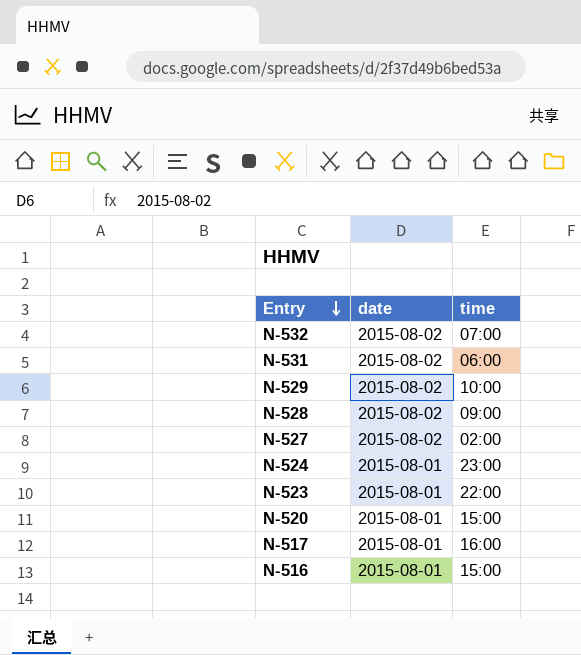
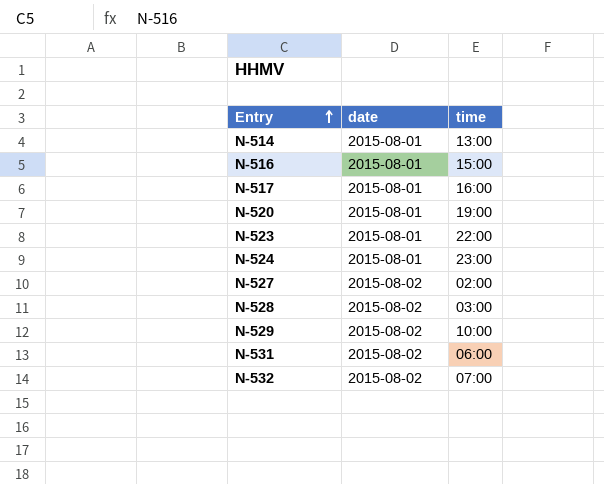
row order: Entry descending -> Entry ascending
row N-514: none -> 2015-08-01 | 13:00
N-520 | time: 15:00 -> 19:00
N-528 | time: 09:00 -> 03:00

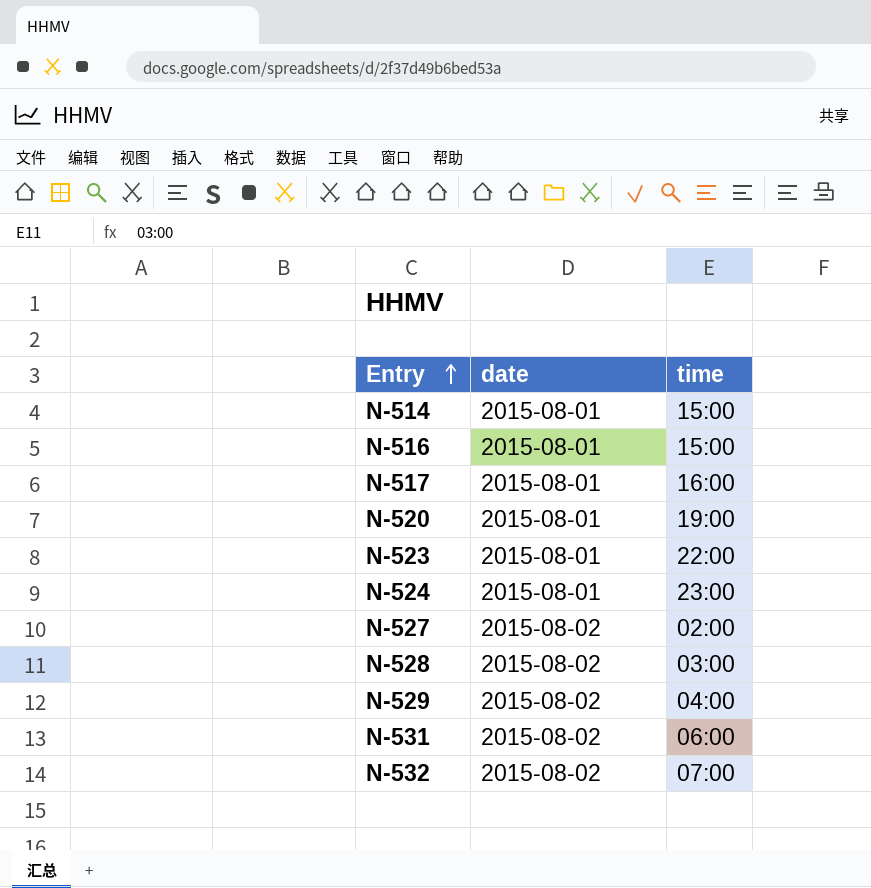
N-514 | time: 13:00 -> 15:00
N-529 | time: 10:00 -> 04:00

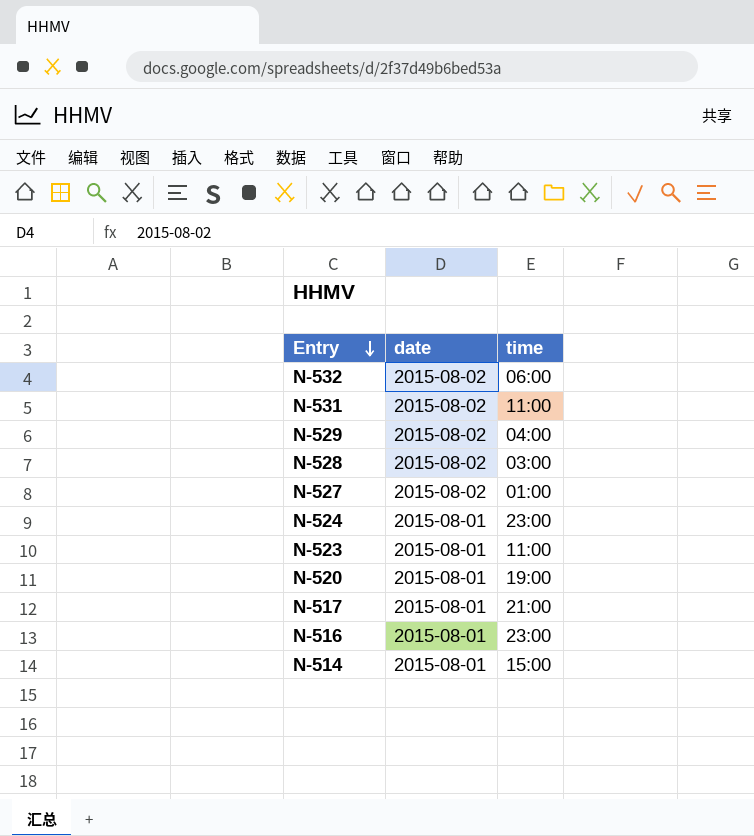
row order: Entry ascending -> Entry descending
N-532 | time: 07:00 -> 06:00
N-531 | time: 06:00 -> 11:00
N-527 | time: 02:00 -> 01:00
N-523 | time: 22:00 -> 11:00
N-517 | time: 16:00 -> 21:00
N-516 | time: 15:00 -> 23:00

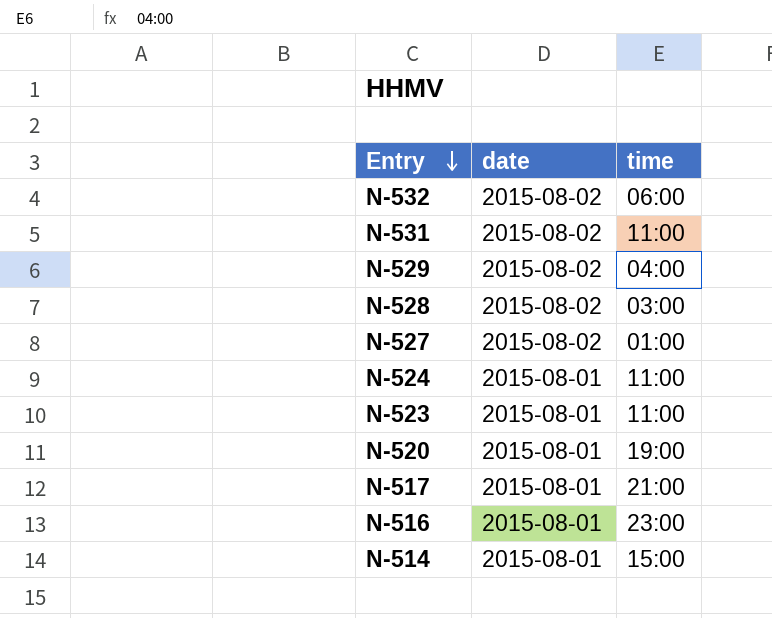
N-524 | time: 23:00 -> 11:00

